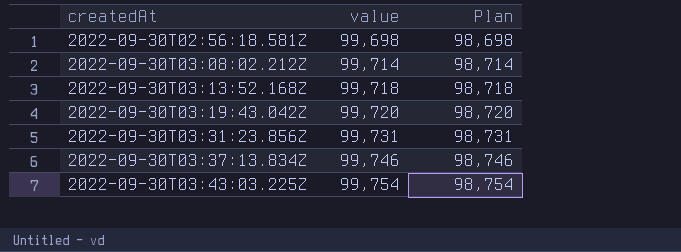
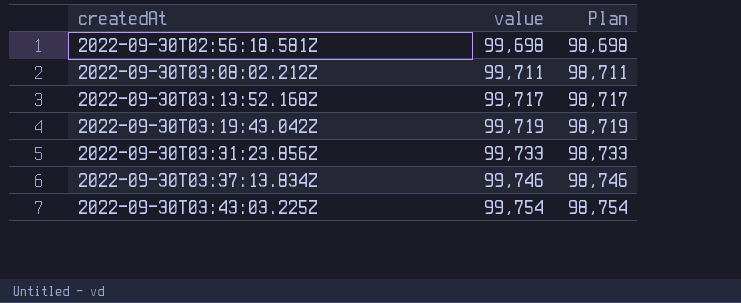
2022-09-30T03:08:02.212Z | value: 99,714 -> 99,711
2022-09-30T03:08:02.212Z | Plan: 98,714 -> 98,711
2022-09-30T03:13:52.168Z | value: 99,718 -> 99,717
2022-09-30T03:13:52.168Z | Plan: 98,718 -> 98,717
2022-09-30T03:19:43.042Z | value: 99,720 -> 99,719
2022-09-30T03:19:43.042Z | Plan: 98,720 -> 98,719
2022-09-30T03:31:23.856Z | value: 99,731 -> 99,733
2022-09-30T03:31:23.856Z | Plan: 98,731 -> 98,733

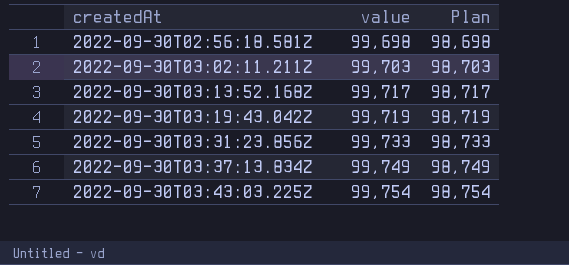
row 2022-09-30T03:08:02.212Z: 99,711 | 98,711 -> none
row 2022-09-30T03:02:11.211Z: none -> 99,703 | 98,703
2022-09-30T03:37:13.834Z | value: 99,746 -> 99,749
2022-09-30T03:37:13.834Z | Plan: 98,746 -> 98,749

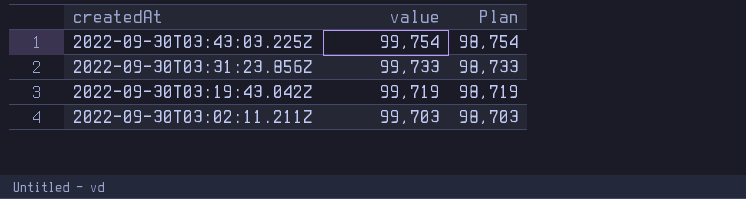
row order: createdAt ascending -> createdAt descending
row 2022-09-30T02:56:18.581Z: 99,698 | 98,698 -> none
row 2022-09-30T03:13:52.168Z: 99,717 | 98,717 -> none
row 2022-09-30T03:37:13.834Z: 99,749 | 98,749 -> none

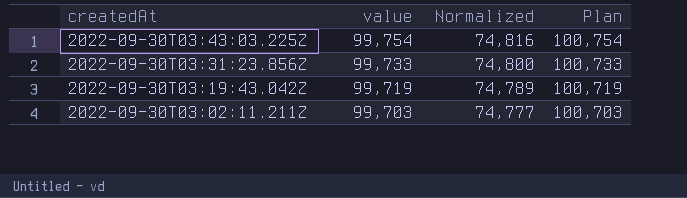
column Normalized | formula: none -> [value] * 0.75
column Plan | formula: [value] - 1000 -> [value] + 1000

